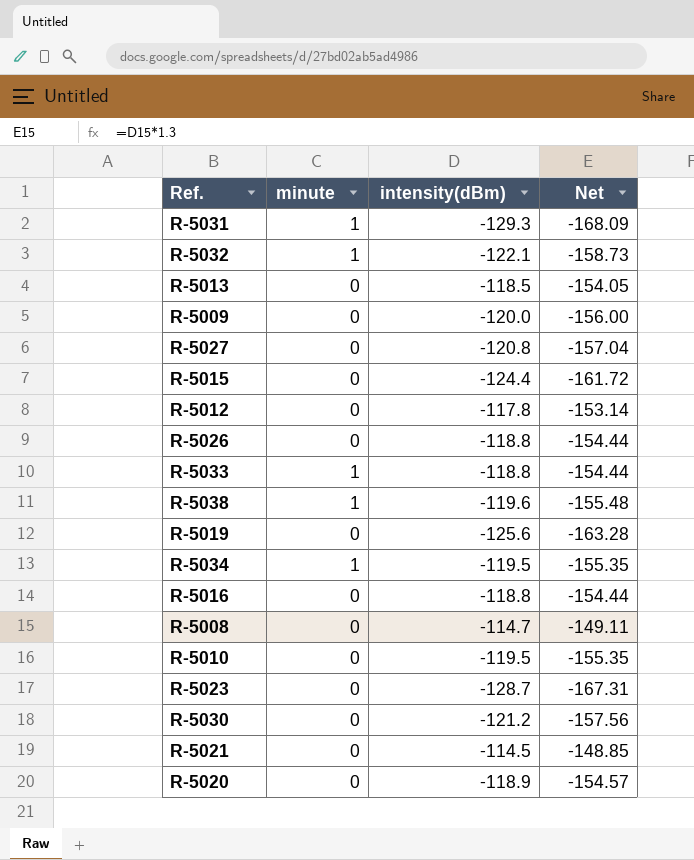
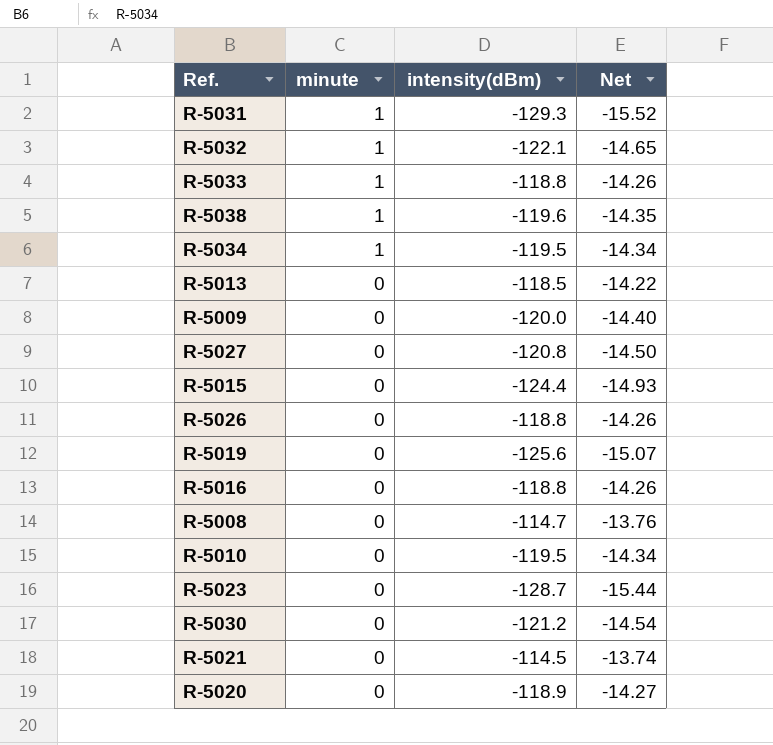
row order: none -> minute descending
column Net | formula: [intensity(dBm)] * 1.3 -> [intensity(dBm)] * 0.12
row R-5012: 0 | -117.8 | -153.14 -> none

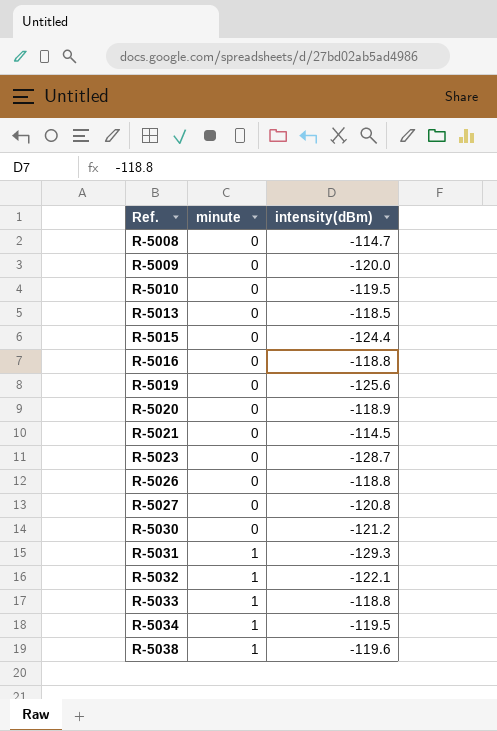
row order: minute descending -> Ref. ascending
column Net | formula: [intensity(dBm)] * 0.12 -> none

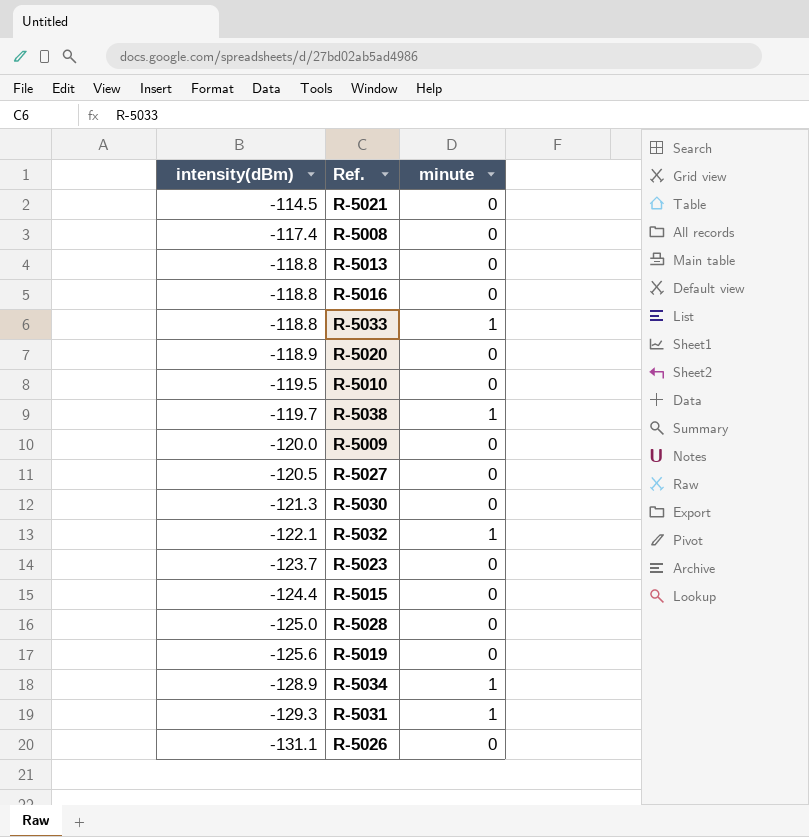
row order: Ref. ascending -> intensity(dBm) descending
column intensity(dBm) | position: 3 -> 1
R-5008 | intensity(dBm): -114.7 -> -117.4
R-5013 | intensity(dBm): -118.5 -> -118.8
R-5038 | intensity(dBm): -119.6 -> -119.7
R-5027 | intensity(dBm): -120.8 -> -120.5
R-5030 | intensity(dBm): -121.2 -> -121.3
R-5023 | intensity(dBm): -128.7 -> -123.7
row R-5028: none -> -125.0 | 0
R-5034 | intensity(dBm): -119.5 -> -128.9
R-5026 | intensity(dBm): -118.8 -> -131.1

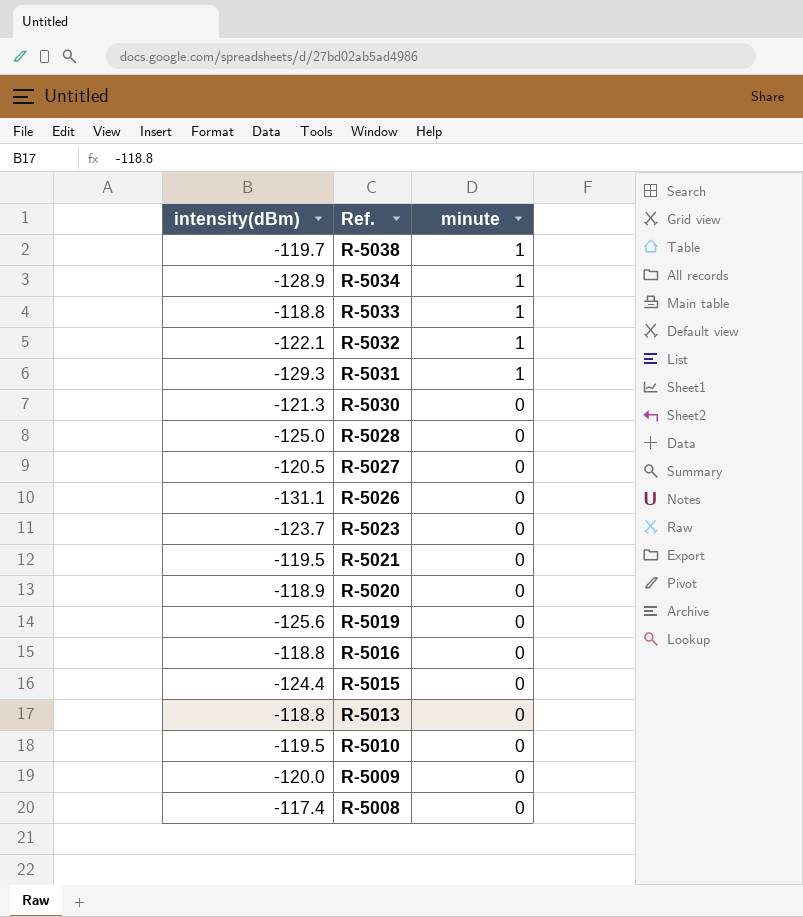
row order: intensity(dBm) descending -> Ref. descending
R-5021 | intensity(dBm): -114.5 -> -119.5

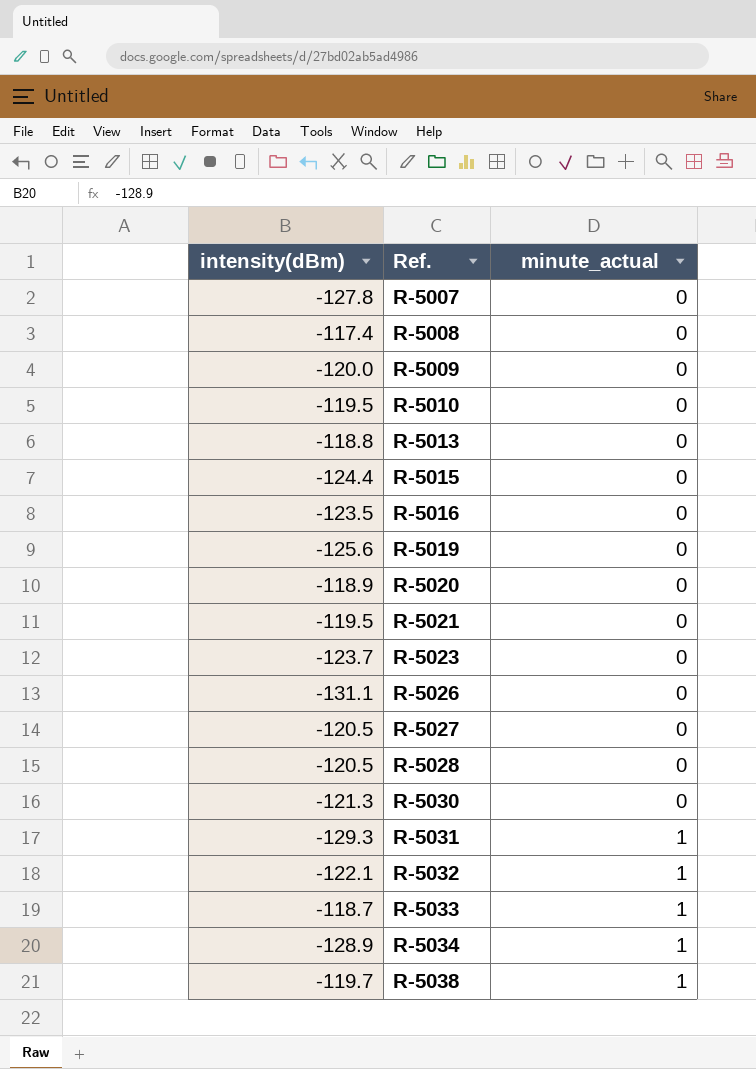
row order: Ref. descending -> Ref. ascending
column name: minute -> minute_actual
row R-5007: none -> -127.8 | 0
R-5016 | intensity(dBm): -118.8 -> -123.5
R-5028 | intensity(dBm): -125.0 -> -120.5
R-5033 | intensity(dBm): -118.8 -> -118.7

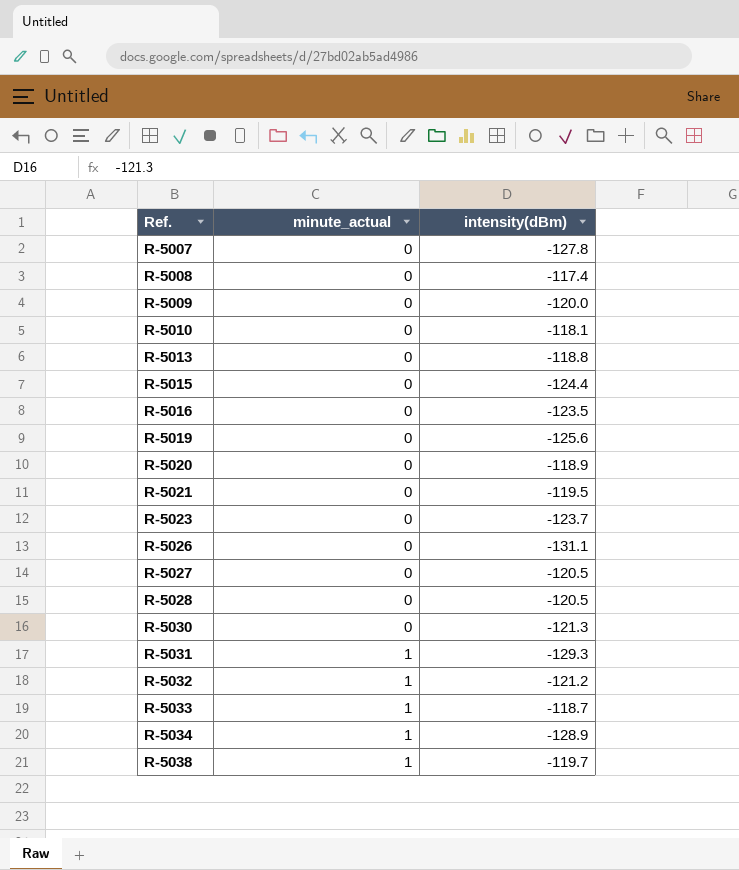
column intensity(dBm) | position: 1 -> 3
R-5010 | intensity(dBm): -119.5 -> -118.1
R-5032 | intensity(dBm): -122.1 -> -121.2

